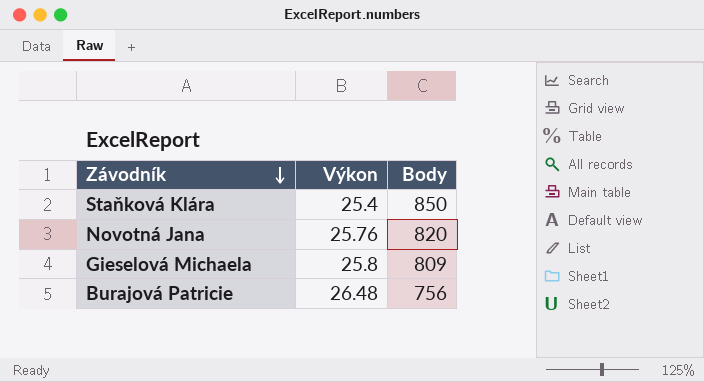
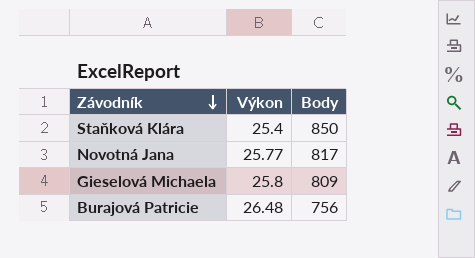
Novotná Jana | Výkon: 25.76 -> 25.77
Novotná Jana | Body: 820 -> 817

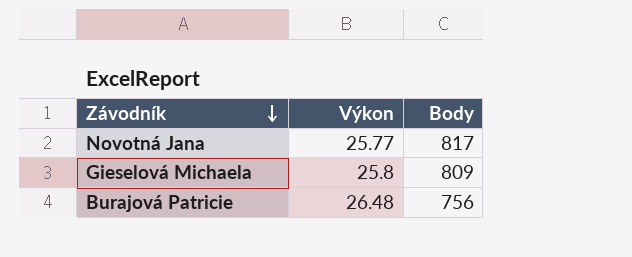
row Staňková Klára: 25.4 | 850 -> none

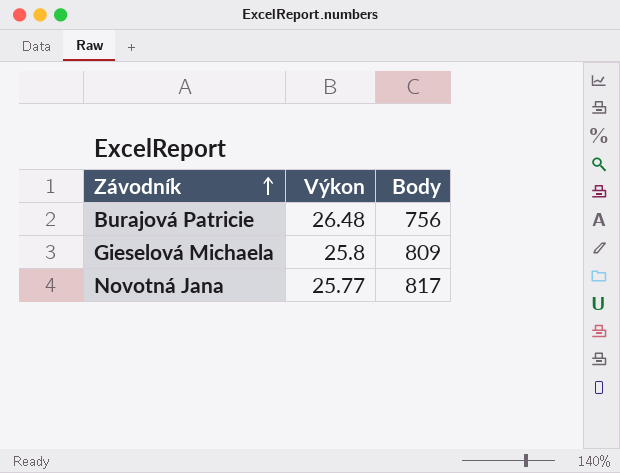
row order: Závodník descending -> Závodník ascending

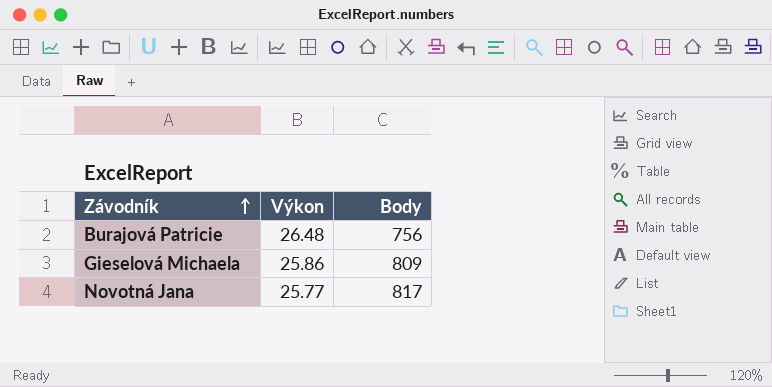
Gieselová Michaela | Výkon: 25.8 -> 25.86

